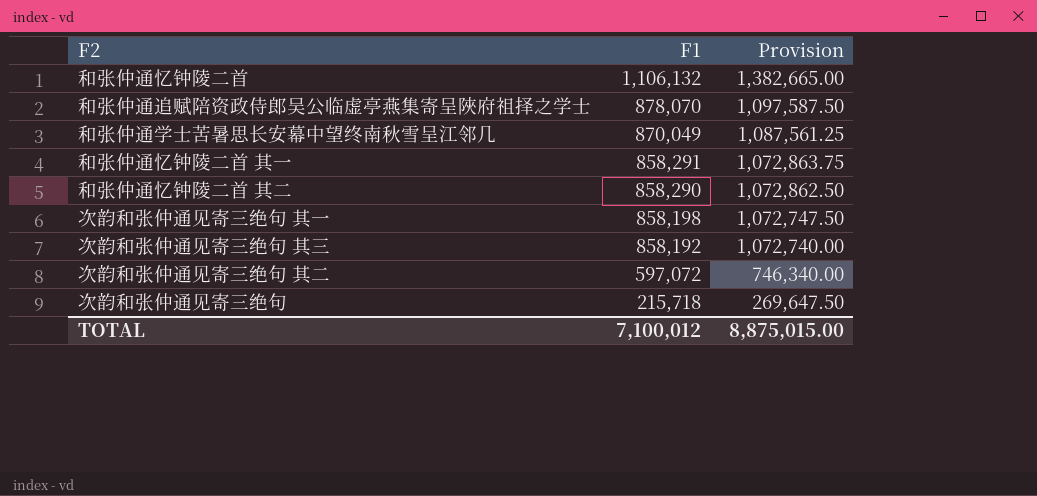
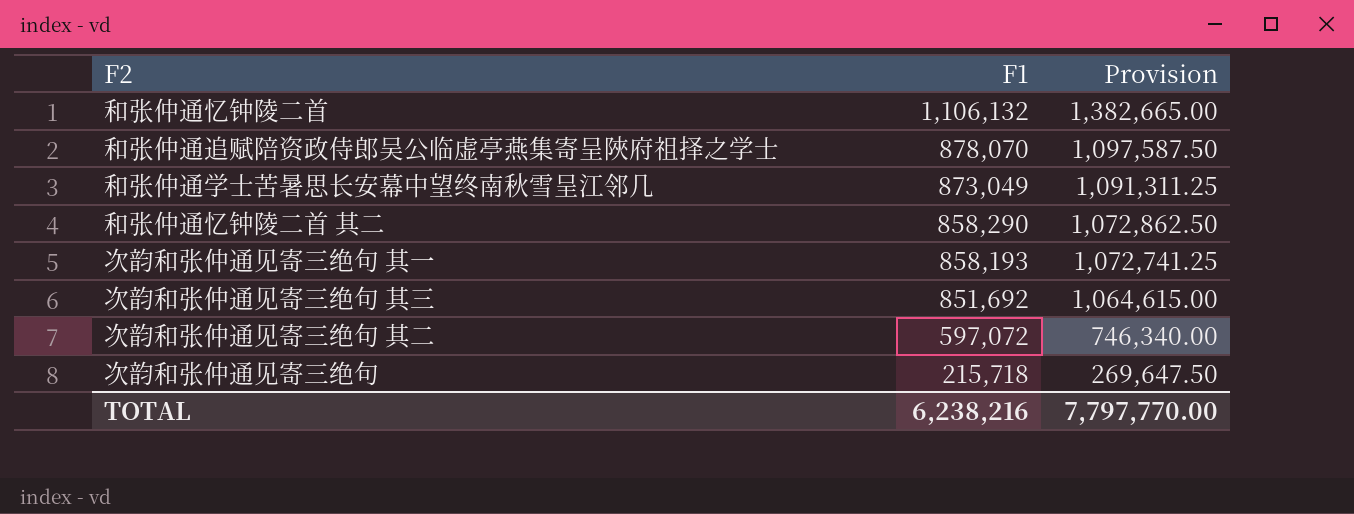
row 和张仲通忆钟陵二首 其一: 858,291 | 1,072,863.75 -> none
和张仲通学士苦暑思长安幕中望终南秋雪呈江邻几 | F1: 870,049 -> 873,049
和张仲通学士苦暑思长安幕中望终南秋雪呈江邻几 | Provision: 1,087,561.25 -> 1,091,311.25
次韵和张仲通见寄三绝句 其一 | F1: 858,198 -> 858,193
次韵和张仲通见寄三绝句 其一 | Provision: 1,072,747.50 -> 1,072,741.25
次韵和张仲通见寄三绝句 其三 | F1: 858,192 -> 851,692
次韵和张仲通见寄三绝句 其三 | Provision: 1,072,740.00 -> 1,064,615.00
TOTAL | F1: 7,100,012 -> 6,238,216
TOTAL | Provision: 8,875,015.00 -> 7,797,770.00

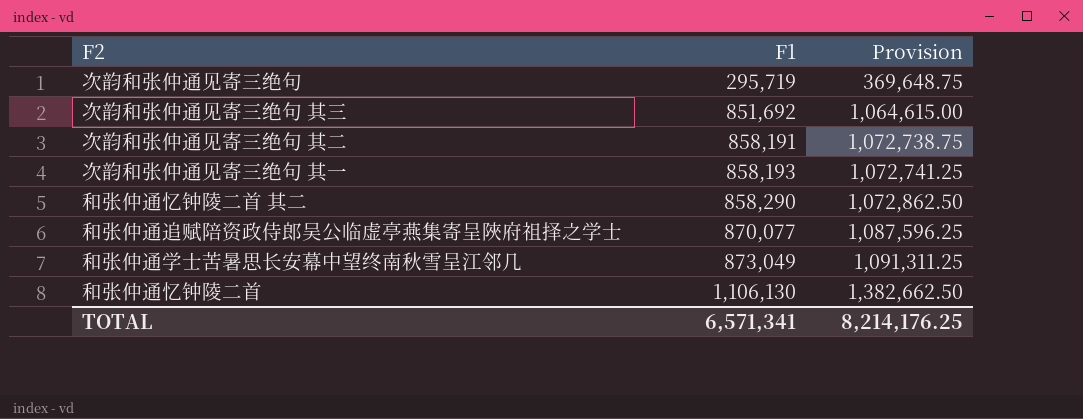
row order: F1 descending -> F1 ascending
次韵和张仲通见寄三绝句 | F1: 215,718 -> 295,719
次韵和张仲通见寄三绝句 | Provision: 269,647.50 -> 369,648.75
次韵和张仲通见寄三绝句 其二 | F1: 597,072 -> 858,191
次韵和张仲通见寄三绝句 其二 | Provision: 746,340.00 -> 1,072,738.75
和张仲通追赋陪资政侍郎吴公临虚亭燕集寄呈陜府祖择之学士 | F1: 878,070 -> 870,077
和张仲通追赋陪资政侍郎吴公临虚亭燕集寄呈陜府祖择之学士 | Provision: 1,097,587.50 -> 1,087,596.25
和张仲通忆钟陵二首 | F1: 1,106,132 -> 1,106,130
和张仲通忆钟陵二首 | Provision: 1,382,665.00 -> 1,382,662.50
TOTAL | F1: 6,238,216 -> 6,571,341
TOTAL | Provision: 7,797,770.00 -> 8,214,176.25

